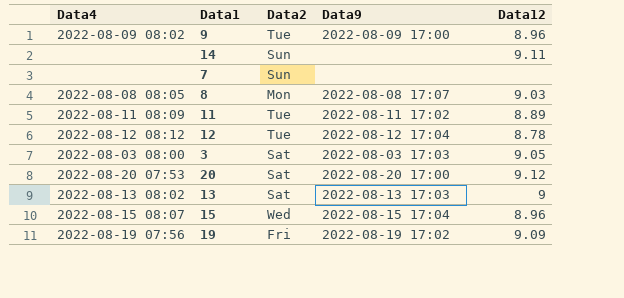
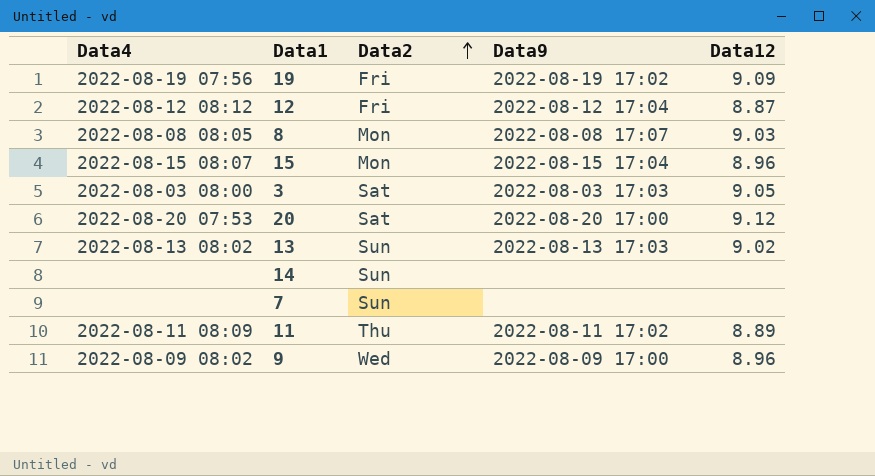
row order: none -> Data2 ascending
12 | Data2: Tue -> Fri
12 | Data12: 8.78 -> 8.87
15 | Data2: Wed -> Mon
13 | Data2: Sat -> Sun
13 | Data12: 9 -> 9.02
14 | Data12: 9.11 -> none
11 | Data2: Tue -> Thu
9 | Data2: Tue -> Wed

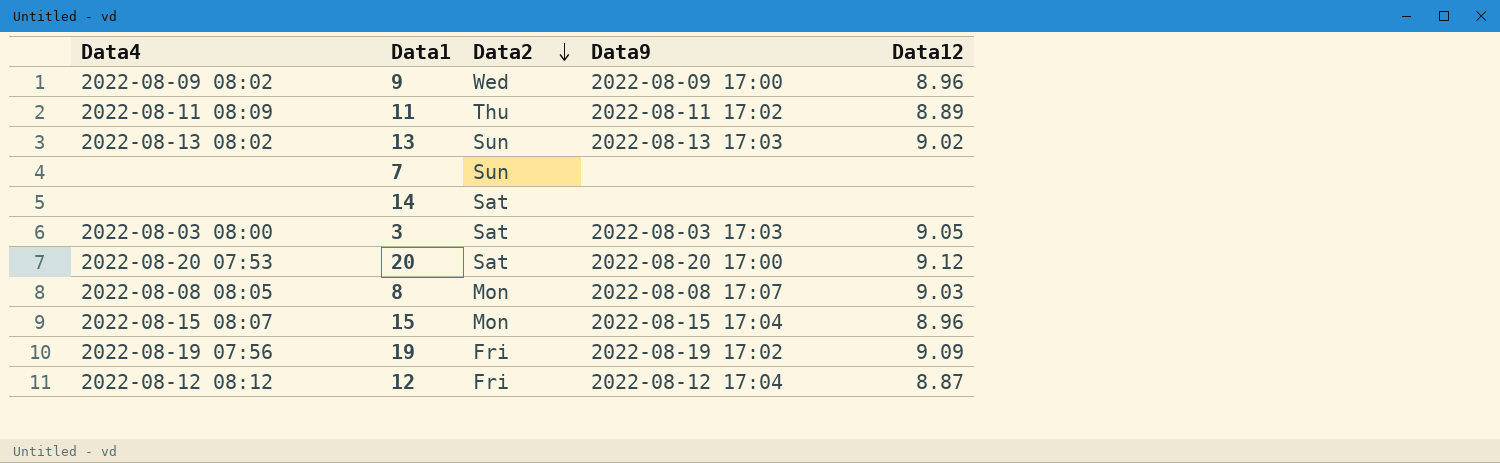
row order: Data2 ascending -> Data2 descending
14 | Data2: Sun -> Sat

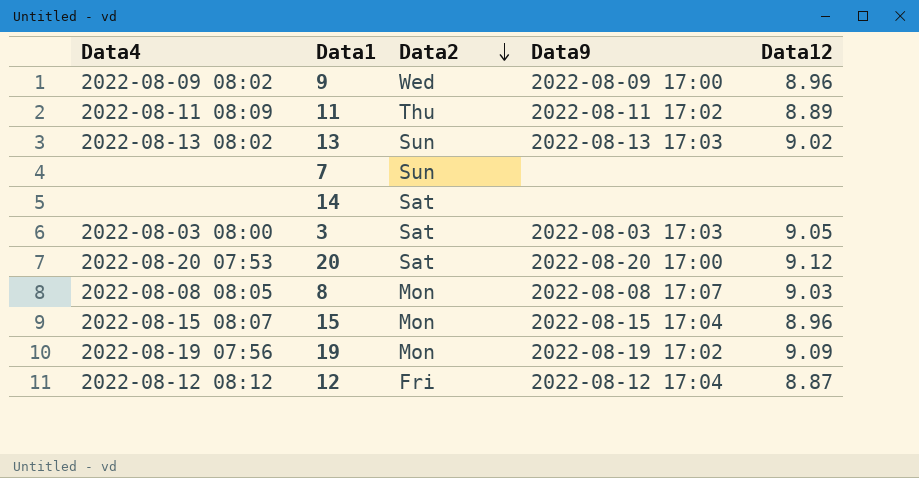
19 | Data2: Fri -> Mon

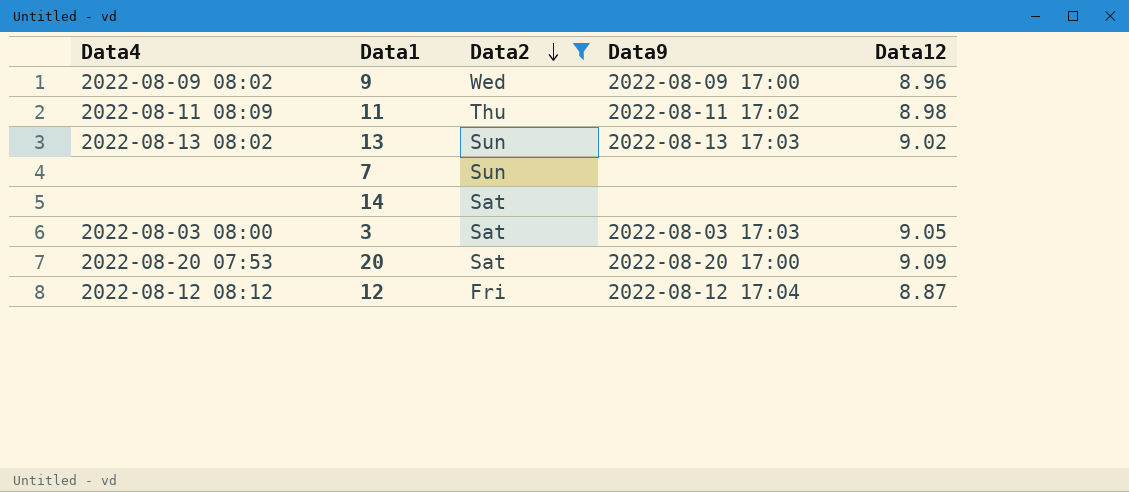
filter: none -> Data2 != Mon
11 | Data12: 8.89 -> 8.98
20 | Data12: 9.12 -> 9.09

